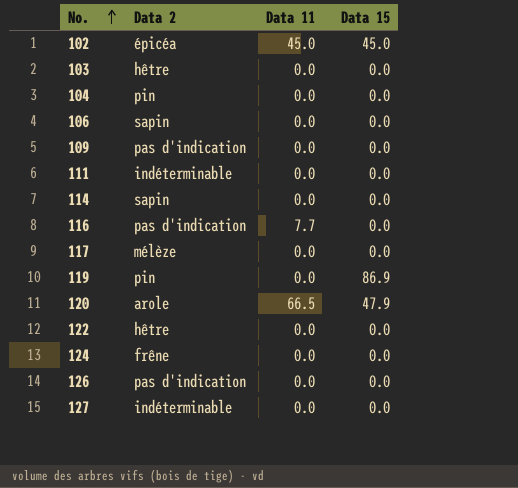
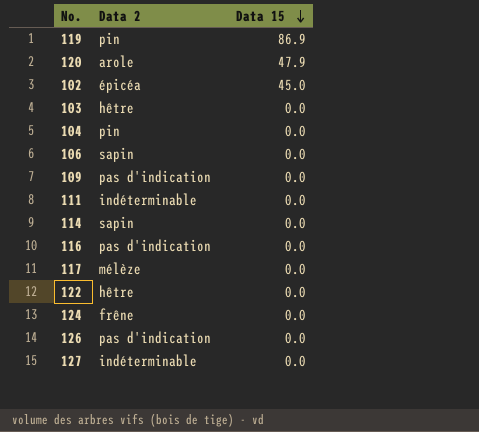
row order: No. ascending -> Data 15 descending
column Data 11 | position: 3 -> none

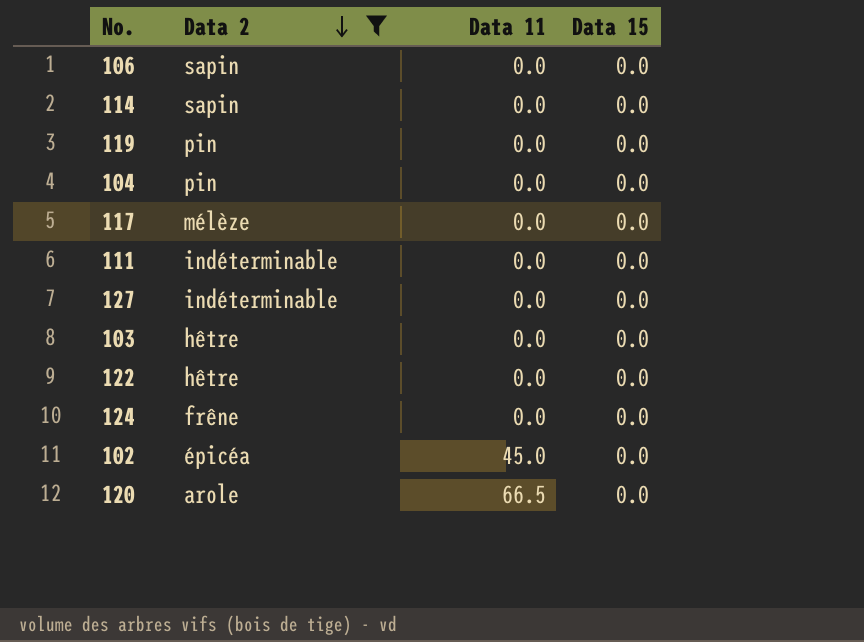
filter: none -> Data 2 != pas d'indication
row order: Data 15 descending -> Data 2 descending
column Data 11 | position: none -> 3
119 | Data 15: 86.9 -> 0.0
102 | Data 15: 45.0 -> 0.0
120 | Data 15: 47.9 -> 0.0

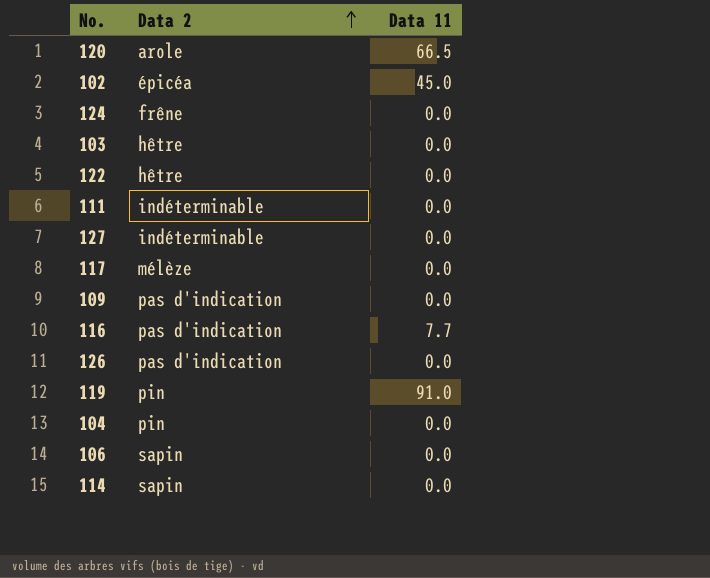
filter: Data 2 != pas d'indication -> none
row order: Data 2 descending -> Data 2 ascending
column Data 15 | position: 4 -> none
119 | Data 11: 0.0 -> 91.0

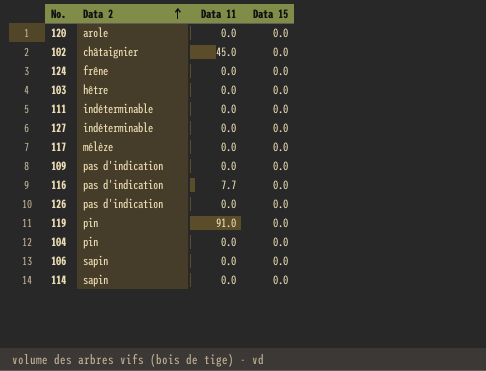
column Data 15 | position: none -> 4
row 122: hêtre | 0.0 -> none
120 | Data 11: 66.5 -> 0.0
102 | Data 2: épicéa -> châtaignier

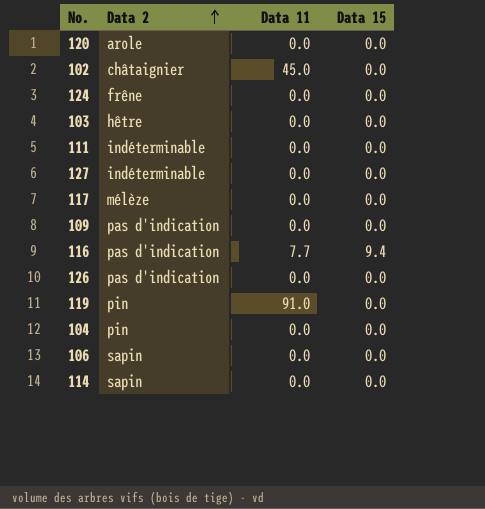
116 | Data 15: 0.0 -> 9.4

